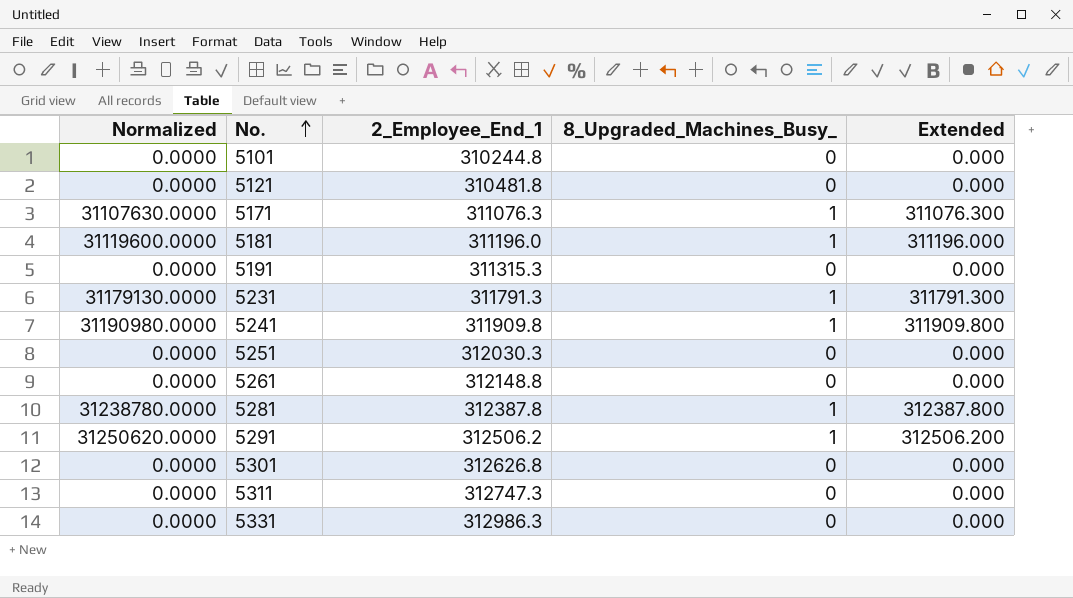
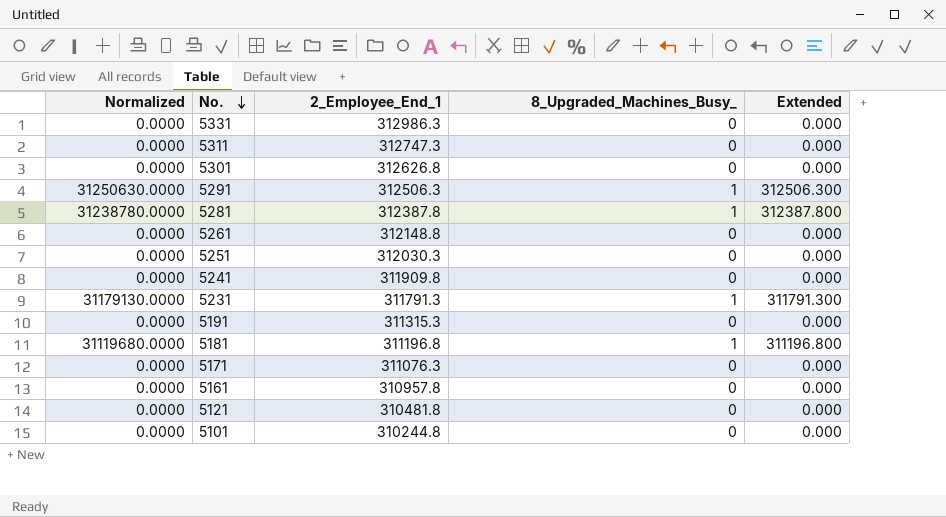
row order: No. ascending -> No. descending
5291 | Normalized: 31250620.0000 -> 31250630.0000
5291 | 2_Employee_End_1: 312506.2 -> 312506.3
5291 | Extended: 312506.200 -> 312506.300
5241 | Normalized: 31190980.0000 -> 0.0000
5241 | 8_Upgraded_Machines_Busy_: 1 -> 0
5241 | Extended: 311909.800 -> 0.000
5181 | Normalized: 31119600.0000 -> 31119680.0000
5181 | 2_Employee_End_1: 311196.0 -> 311196.8
5181 | Extended: 311196.000 -> 311196.800
5171 | Normalized: 31107630.0000 -> 0.0000
5171 | 8_Upgraded_Machines_Busy_: 1 -> 0
5171 | Extended: 311076.300 -> 0.000
row 5161: none -> 0.0000 | 310957.8 | 0 | 0.000

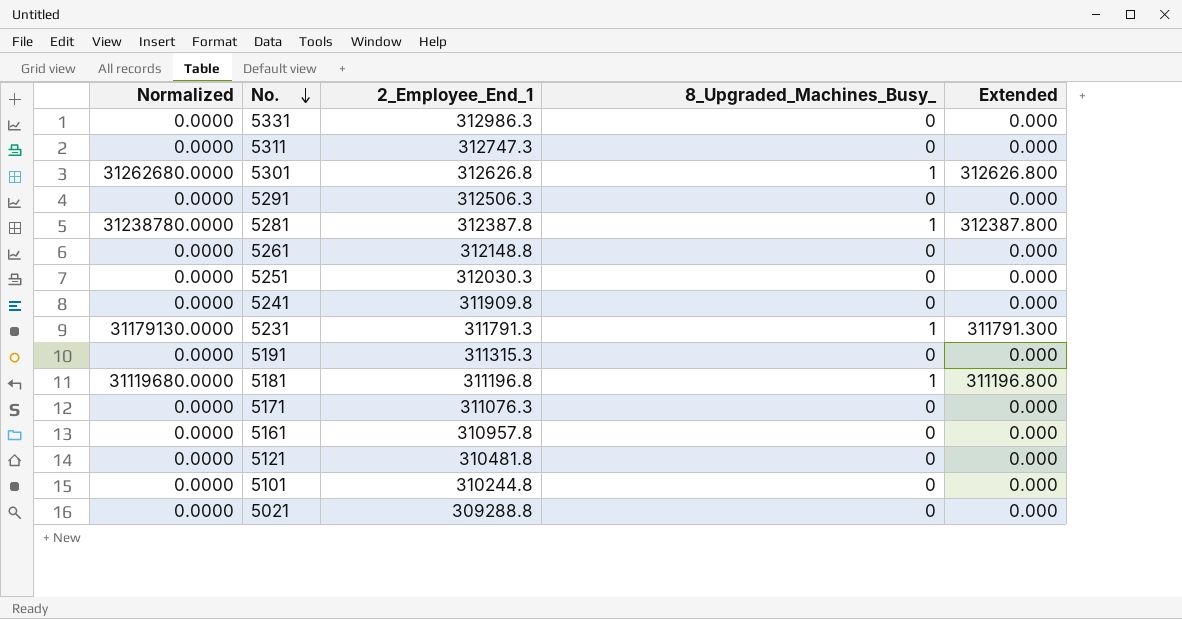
5301 | Normalized: 0.0000 -> 31262680.0000
5301 | 8_Upgraded_Machines_Busy_: 0 -> 1
5301 | Extended: 0.000 -> 312626.800
5291 | Normalized: 31250630.0000 -> 0.0000
5291 | 8_Upgraded_Machines_Busy_: 1 -> 0
5291 | Extended: 312506.300 -> 0.000
row 5021: none -> 0.0000 | 309288.8 | 0 | 0.000

